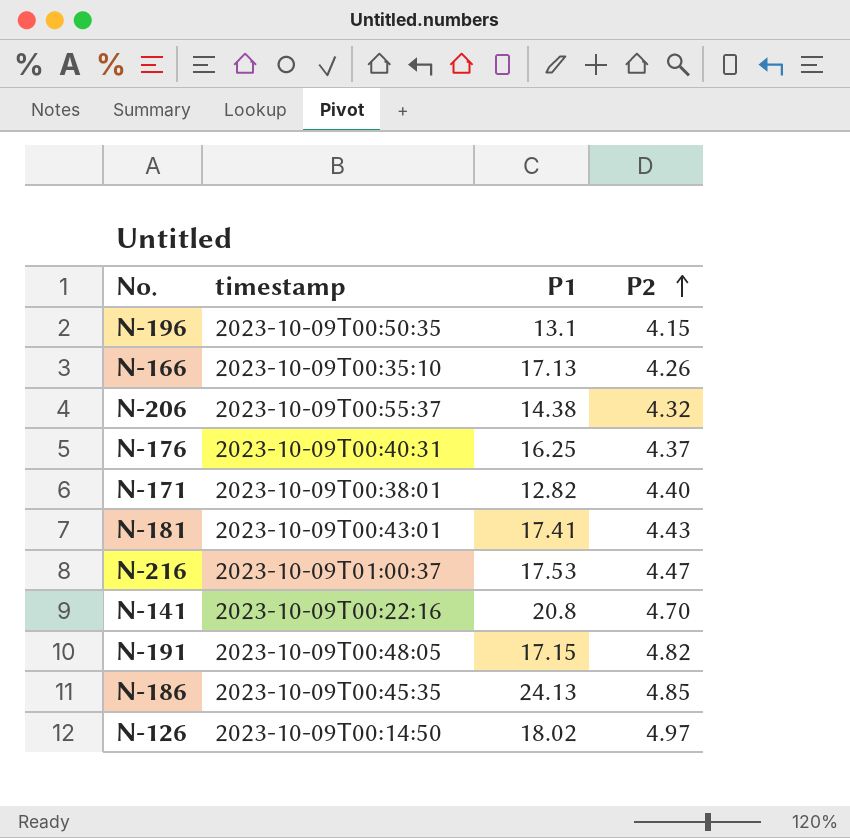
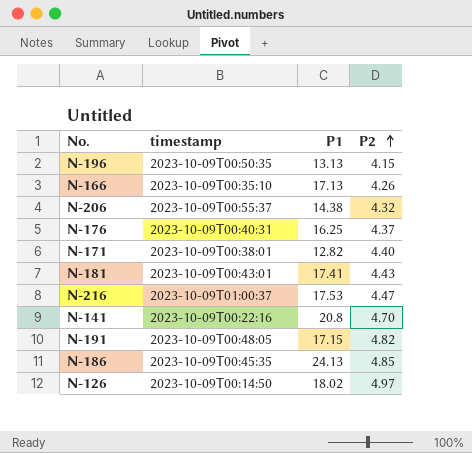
N-196 | P1: 13.1 -> 13.13

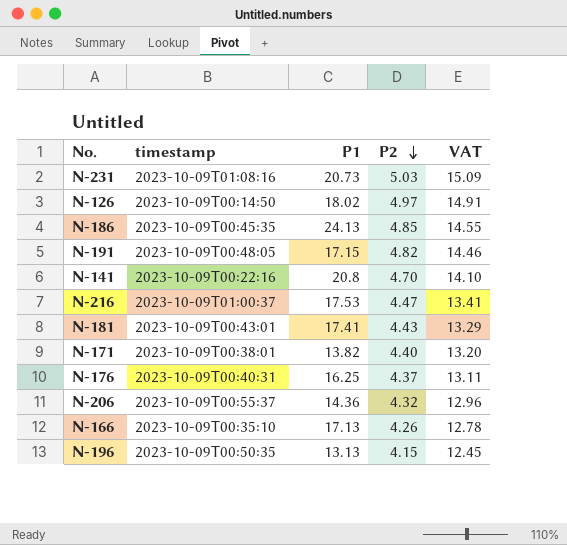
row order: P2 ascending -> P2 descending
column VAT | formula: none -> [P2] * 3
row N-231: none -> 2023-10-09T01:08:16 | 20.73 | 5.03 | 15.09
N-171 | P1: 12.82 -> 13.82
N-206 | P1: 14.38 -> 14.36

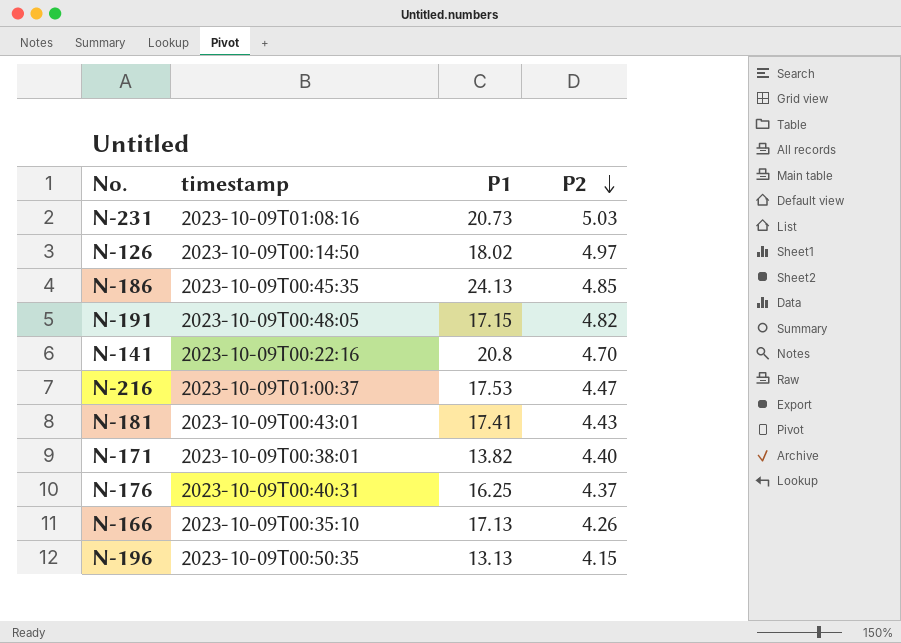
column VAT | formula: [P2] * 3 -> none
row N-206: 2023-10-09T00:55:37 | 14.36 | 4.32 | 12.96 -> none

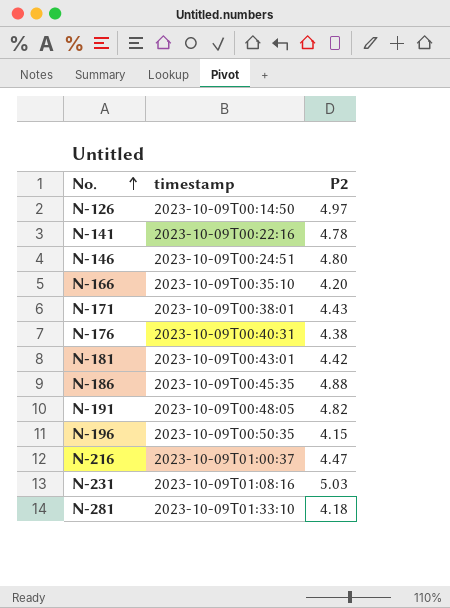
row order: P2 descending -> No. ascending
column P1 | position: 3 -> none
N-141 | P2: 4.70 -> 4.78
row N-146: none -> 2023-10-09T00:24:51 | 4.80
N-166 | P2: 4.26 -> 4.20
N-171 | P2: 4.40 -> 4.43
N-176 | P2: 4.37 -> 4.38
N-181 | P2: 4.43 -> 4.42
N-186 | P2: 4.85 -> 4.88
row N-281: none -> 2023-10-09T01:33:10 | 4.18

